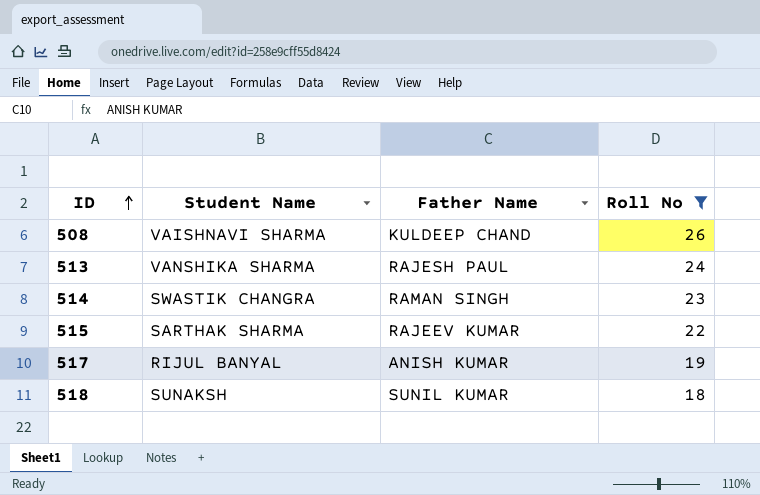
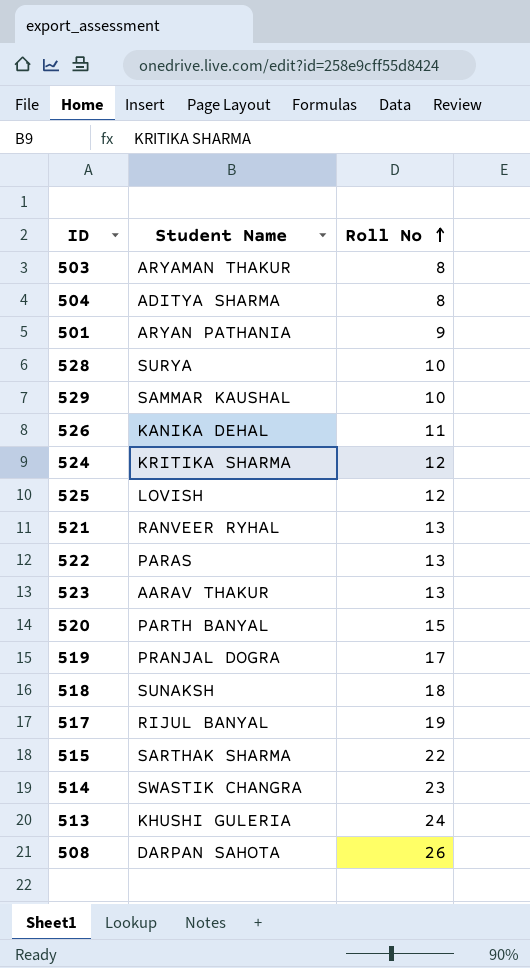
filter: Roll No >= 18 -> none
row order: ID ascending -> Roll No ascending
column Father Name | position: 3 -> none
513 | Student Name: VANSHIKA SHARMA -> KHUSHI GULERIA
508 | Student Name: VAISHNAVI SHARMA -> DARPAN SAHOTA

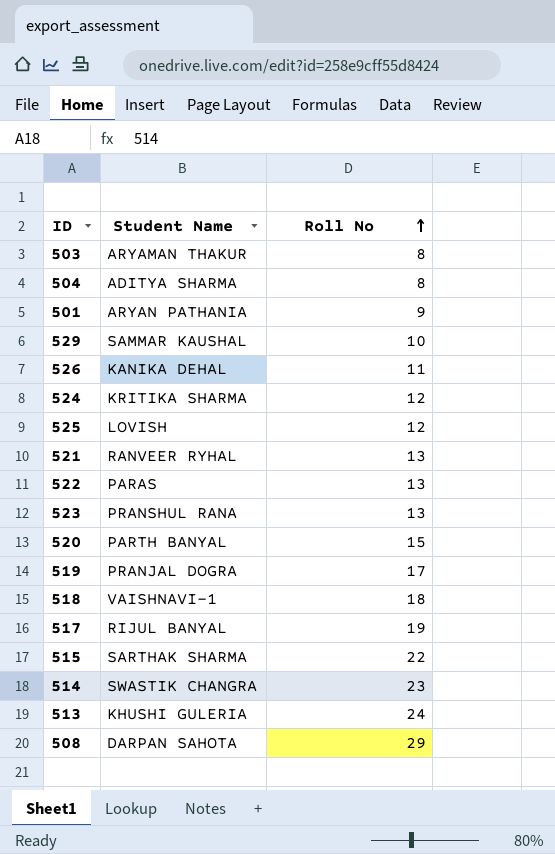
row 528: SURYA | 10 -> none
523 | Student Name: AARAV THAKUR -> PRANSHUL RANA
518 | Student Name: SUNAKSH -> VAISHNAVI-1
508 | Roll No: 26 -> 29

